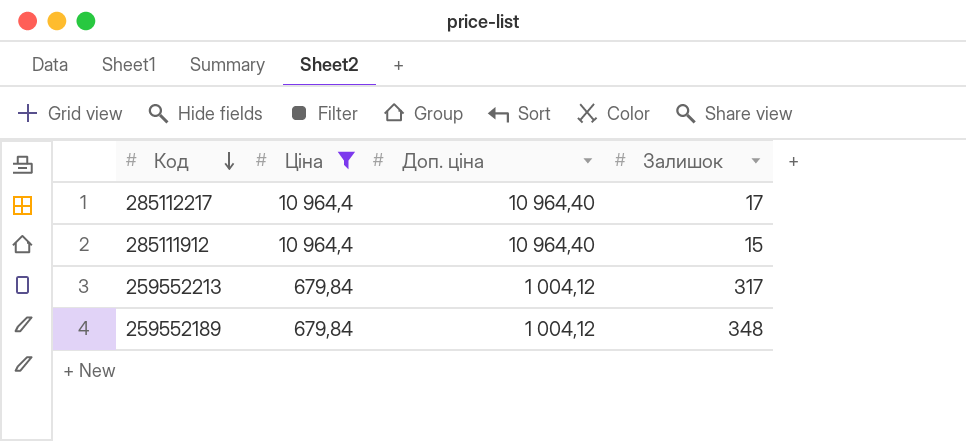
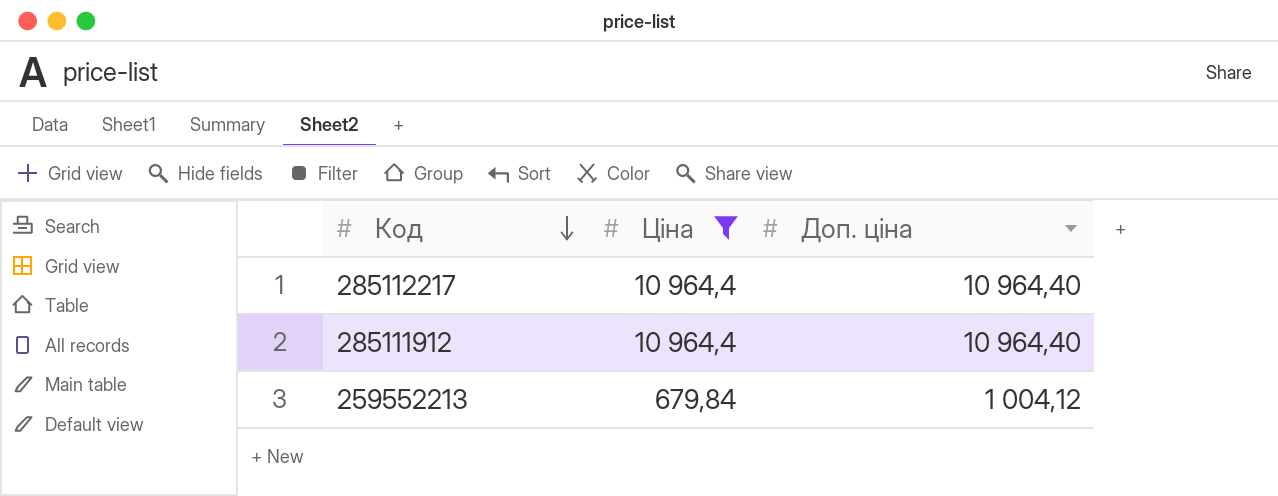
column Залишок | position: 4 -> none
row 259552189: 679,84 | 1 004,12 | 348 -> none

